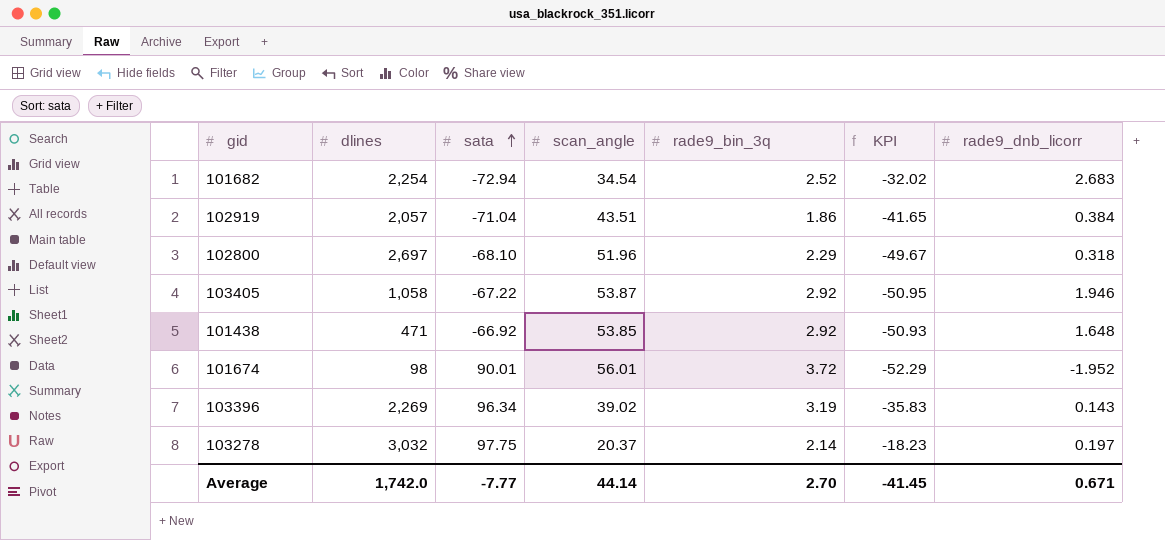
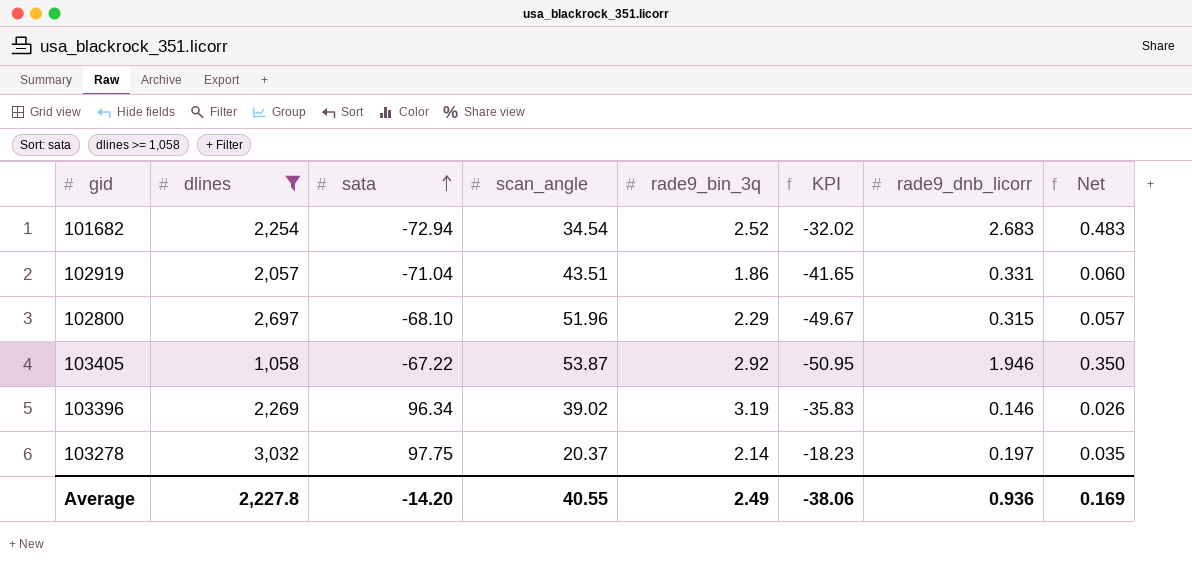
filter: none -> dlines >= 1,058
column Net | formula: none -> [rade9_dnb_licorr] * 0.18
102919 | rade9_dnb_licorr: 0.384 -> 0.331
102800 | rade9_dnb_licorr: 0.318 -> 0.315
103396 | rade9_dnb_licorr: 0.143 -> 0.146
Average | dlines: 1,742.0 -> 2,227.8
Average | sata: -7.77 -> -14.20
Average | scan_angle: 44.14 -> 40.55
Average | rade9_bin_3q: 2.70 -> 2.49
Average | KPI: -41.45 -> -38.06
Average | rade9_dnb_licorr: 0.671 -> 0.936

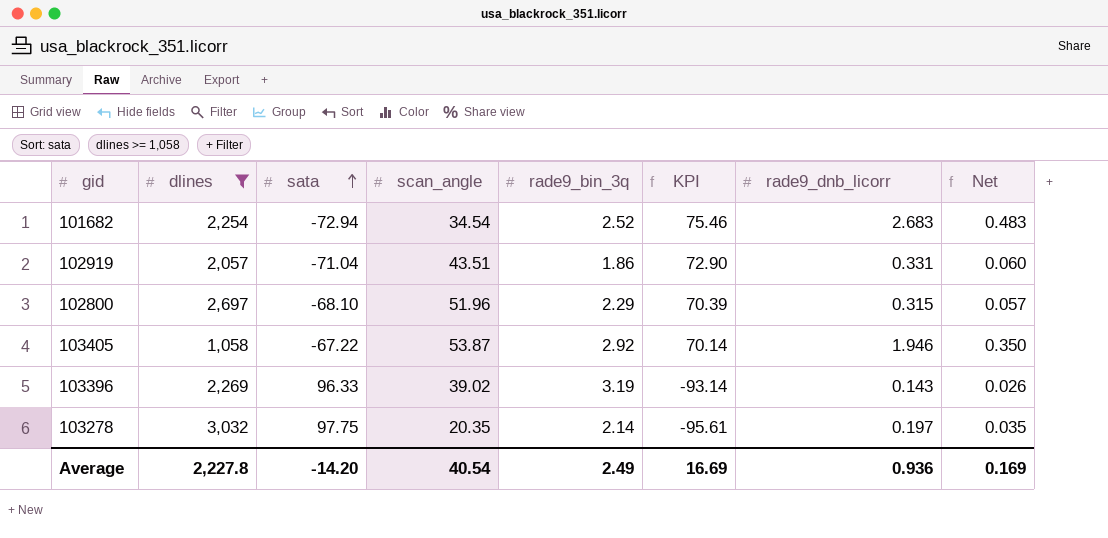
column KPI | formula: [rade9_bin_3q] - [scan_angle] -> [rade9_bin_3q] - [sata]
103396 | sata: 96.34 -> 96.33
103396 | rade9_dnb_licorr: 0.146 -> 0.143
103278 | scan_angle: 20.37 -> 20.35
Average | scan_angle: 40.55 -> 40.54
Average | KPI: -38.06 -> 16.69

